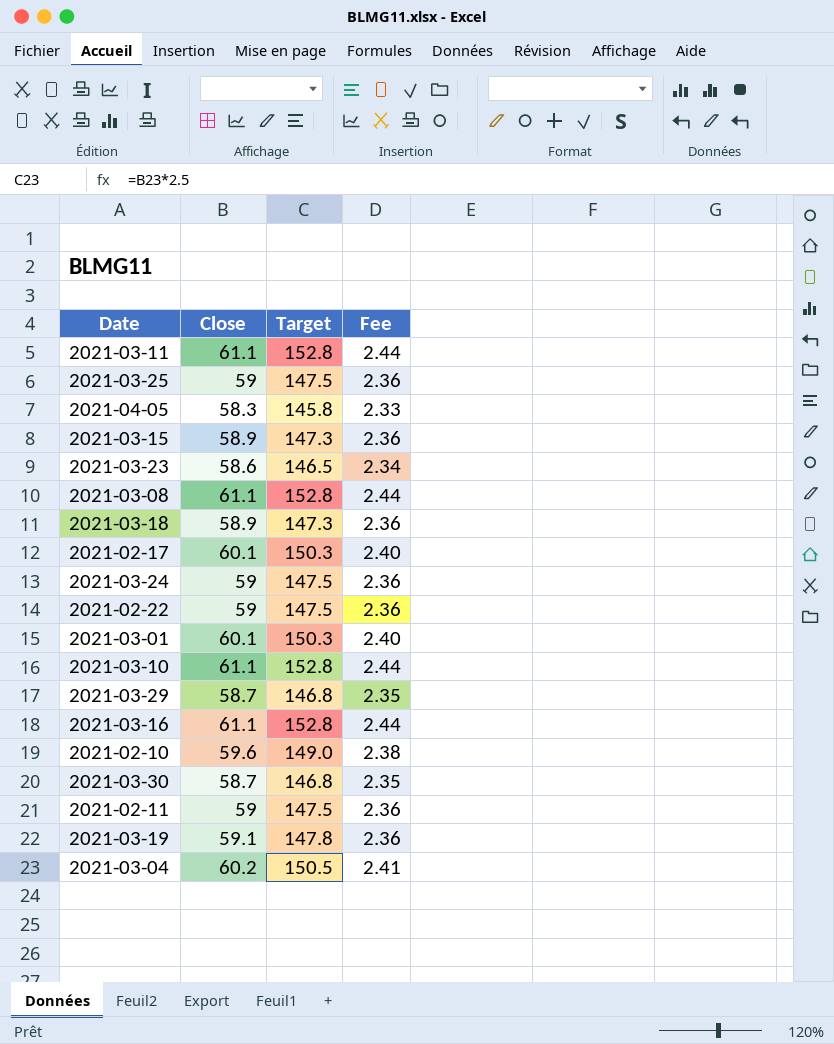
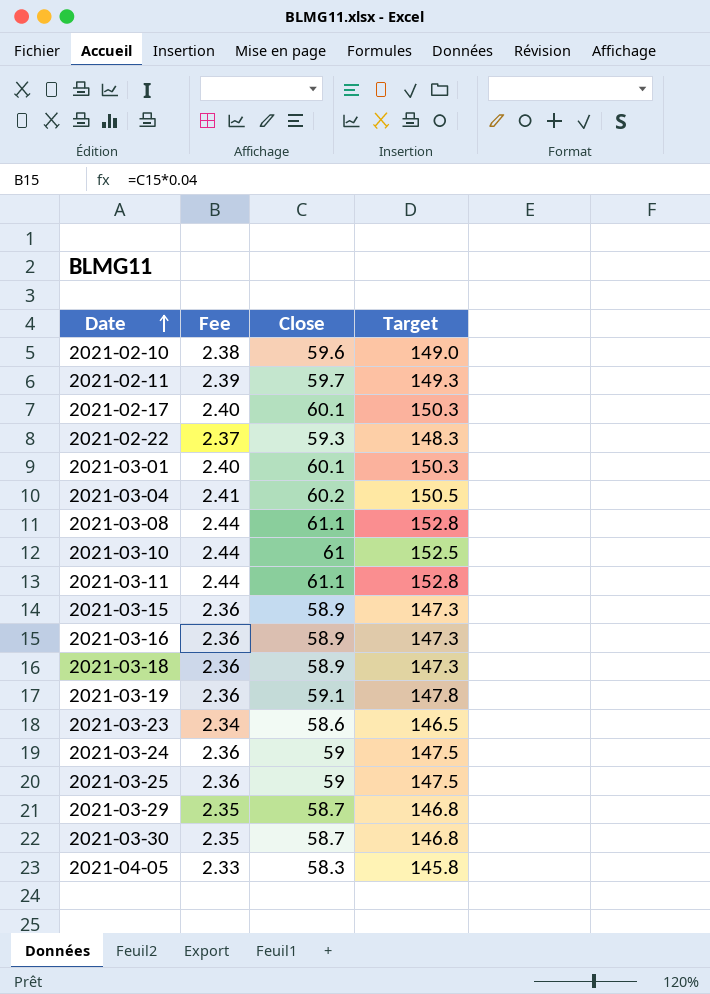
row order: none -> Date ascending
column Fee | position: 4 -> 2
2021-02-11 | Fee: 2.36 -> 2.39
2021-02-11 | Close: 59 -> 59.7
2021-02-11 | Target: 147.5 -> 149.3
2021-02-22 | Fee: 2.36 -> 2.37
2021-02-22 | Close: 59 -> 59.3
2021-02-22 | Target: 147.5 -> 148.3
2021-03-10 | Close: 61.1 -> 61
2021-03-10 | Target: 152.8 -> 152.5
2021-03-16 | Fee: 2.44 -> 2.36
2021-03-16 | Close: 61.1 -> 58.9
2021-03-16 | Target: 152.8 -> 147.3

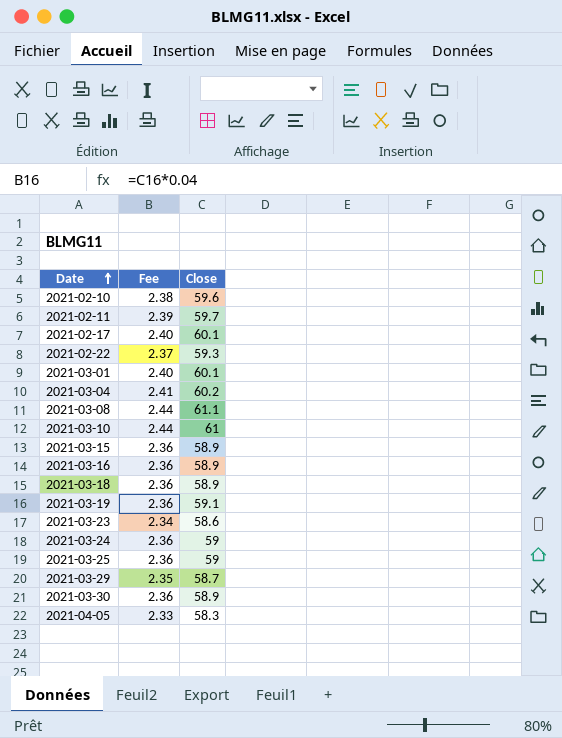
column Target | formula: [Close] * 2.5 -> none
row 2021-03-11: 2.44 | 61.1 | 152.8 -> none
2021-03-30 | Fee: 2.35 -> 2.36
2021-03-30 | Close: 58.7 -> 58.9

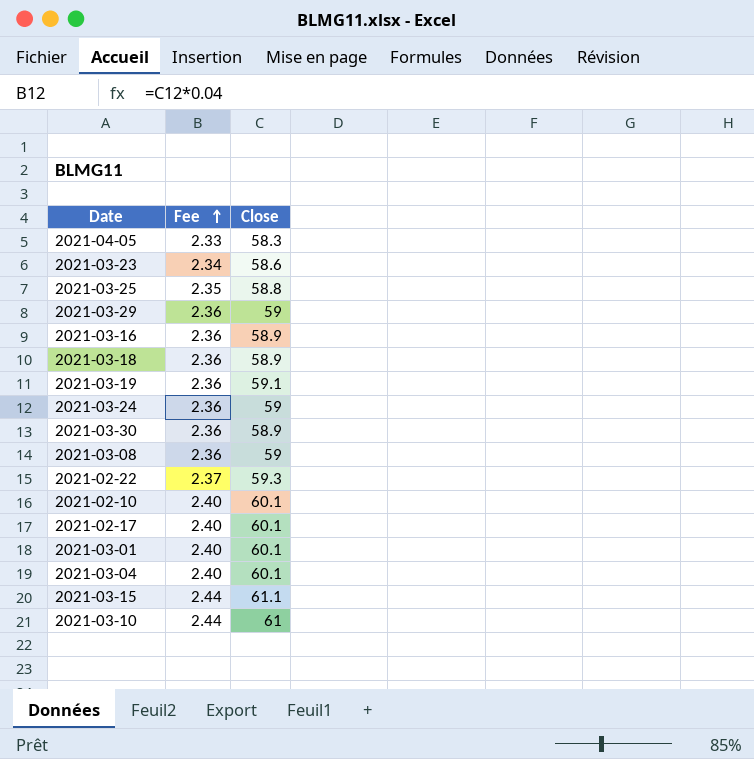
row order: Date ascending -> Fee ascending
row 2021-02-11: 2.39 | 59.7 -> none
2021-03-25 | Fee: 2.36 -> 2.35
2021-03-25 | Close: 59 -> 58.8
2021-03-29 | Fee: 2.35 -> 2.36
2021-03-29 | Close: 58.7 -> 59
2021-03-08 | Fee: 2.44 -> 2.36
2021-03-08 | Close: 61.1 -> 59
2021-02-10 | Fee: 2.38 -> 2.40
2021-02-10 | Close: 59.6 -> 60.1
2021-03-04 | Fee: 2.41 -> 2.40
2021-03-04 | Close: 60.2 -> 60.1
2021-03-15 | Fee: 2.36 -> 2.44
2021-03-15 | Close: 58.9 -> 61.1

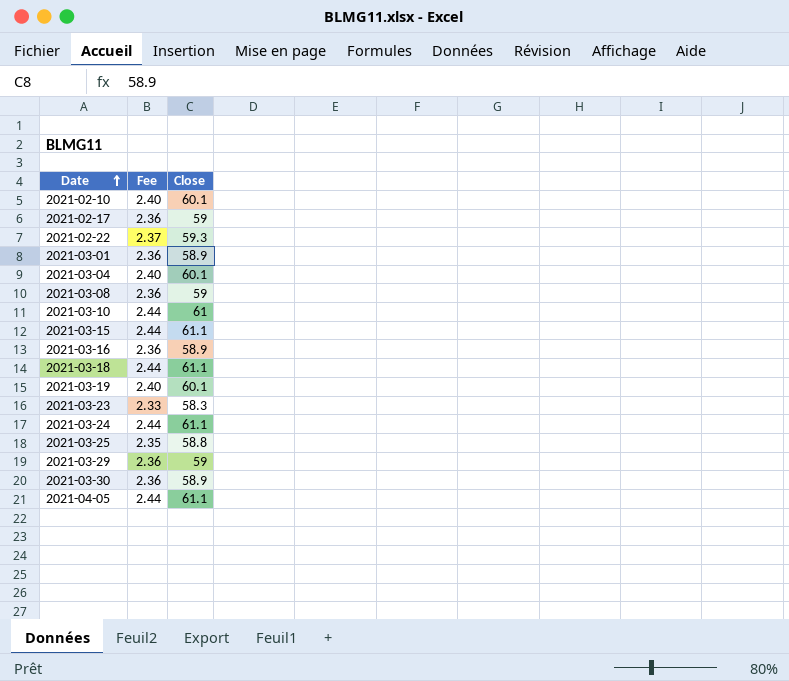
row order: Fee ascending -> Date ascending
2021-02-17 | Fee: 2.40 -> 2.36
2021-02-17 | Close: 60.1 -> 59
2021-03-01 | Fee: 2.40 -> 2.36
2021-03-01 | Close: 60.1 -> 58.9
2021-03-18 | Fee: 2.36 -> 2.44
2021-03-18 | Close: 58.9 -> 61.1
2021-03-19 | Fee: 2.36 -> 2.40
2021-03-19 | Close: 59.1 -> 60.1
2021-03-23 | Fee: 2.34 -> 2.33
2021-03-23 | Close: 58.6 -> 58.3
2021-03-24 | Fee: 2.36 -> 2.44
2021-03-24 | Close: 59 -> 61.1
2021-04-05 | Fee: 2.33 -> 2.44
2021-04-05 | Close: 58.3 -> 61.1

